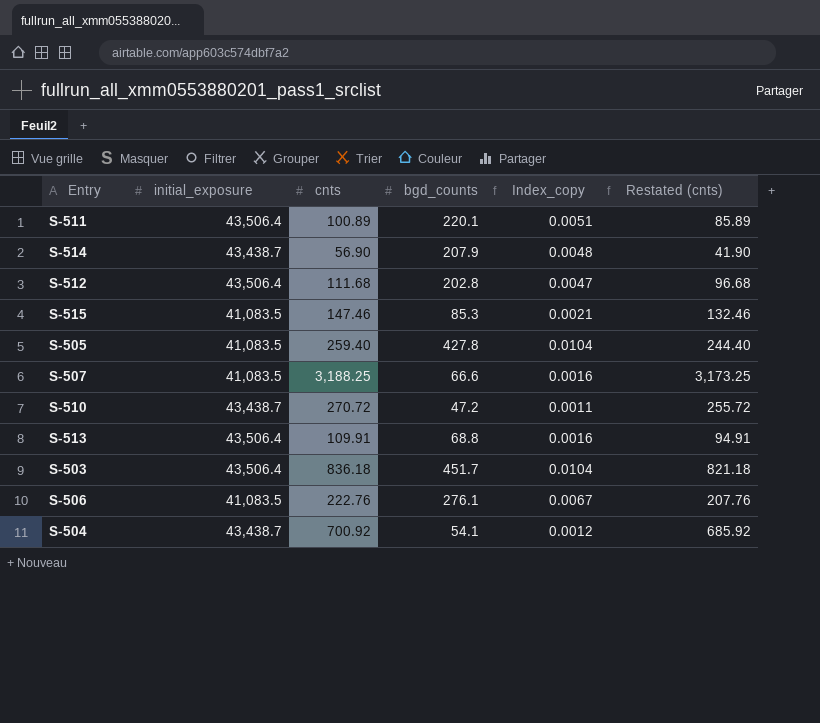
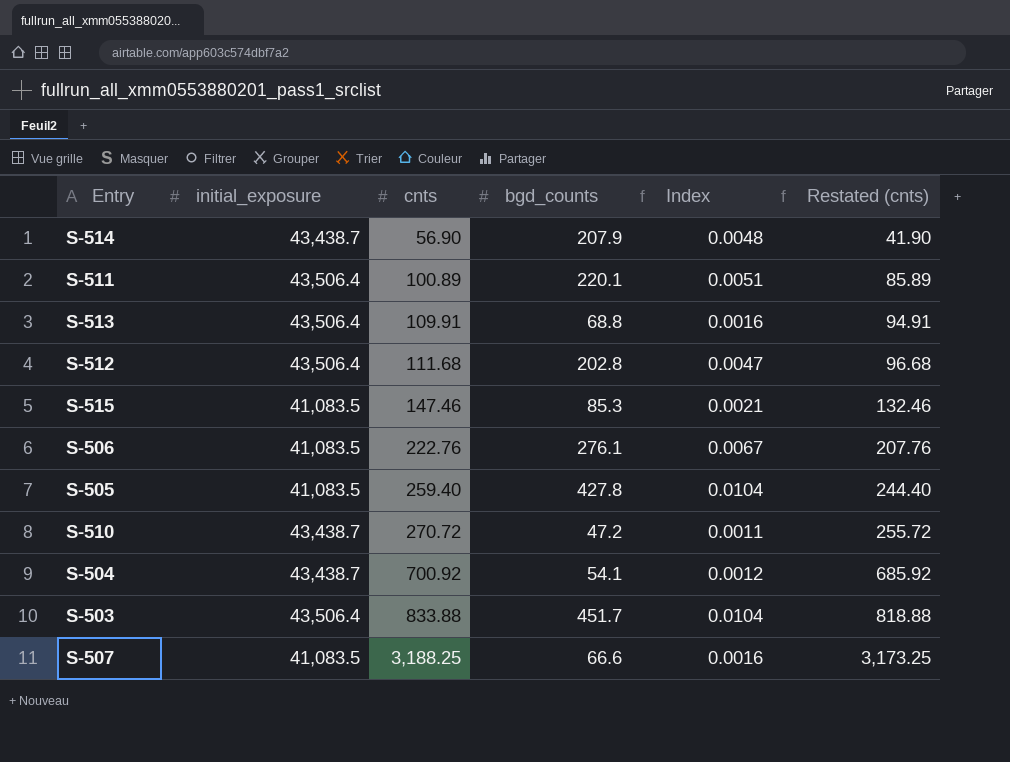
row order: none -> cnts ascending
column name: Index_copy -> Index
S-503 | cnts: 836.18 -> 833.88
S-503 | Restated (cnts): 821.18 -> 818.88

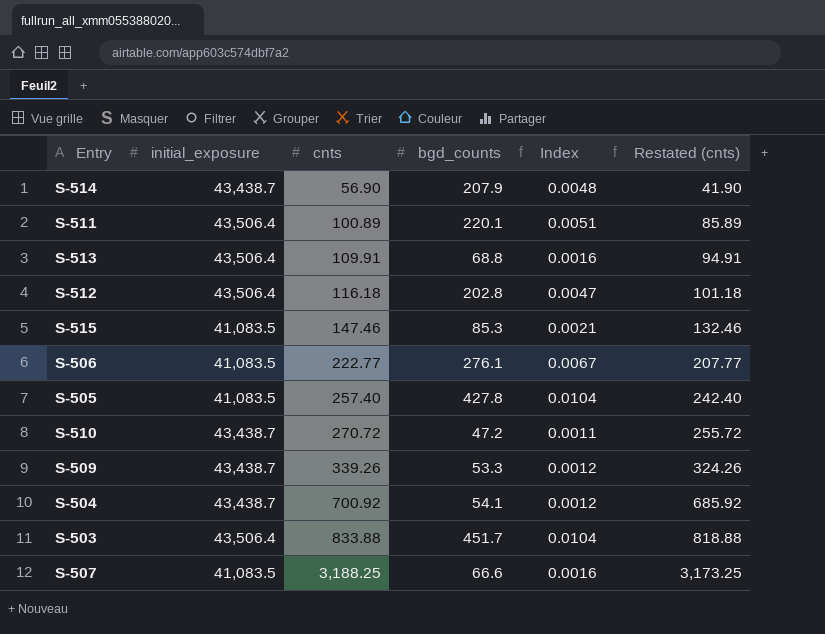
S-512 | cnts: 111.68 -> 116.18
S-512 | Restated (cnts): 96.68 -> 101.18
S-506 | cnts: 222.76 -> 222.77
S-506 | Restated (cnts): 207.76 -> 207.77
S-505 | cnts: 259.40 -> 257.40
S-505 | Restated (cnts): 244.40 -> 242.40
row S-509: none -> 43,438.7 | 339.26 | 53.3 | 0.0012 | 324.26

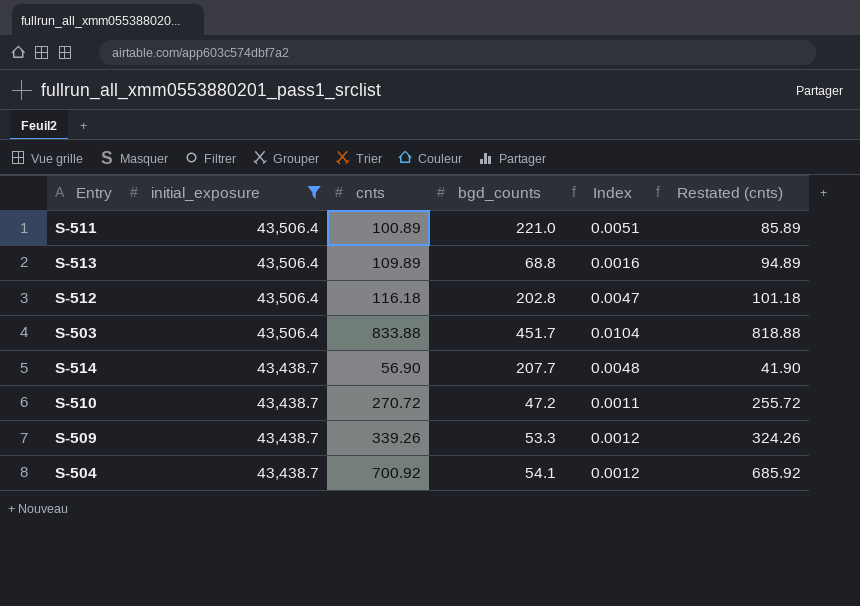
filter: none -> initial_exposure != 41,083.5
row order: cnts ascending -> initial_exposure descending
S-511 | bgd_counts: 220.1 -> 221.0
S-513 | cnts: 109.91 -> 109.89
S-513 | Restated (cnts): 94.91 -> 94.89
S-514 | bgd_counts: 207.9 -> 207.7

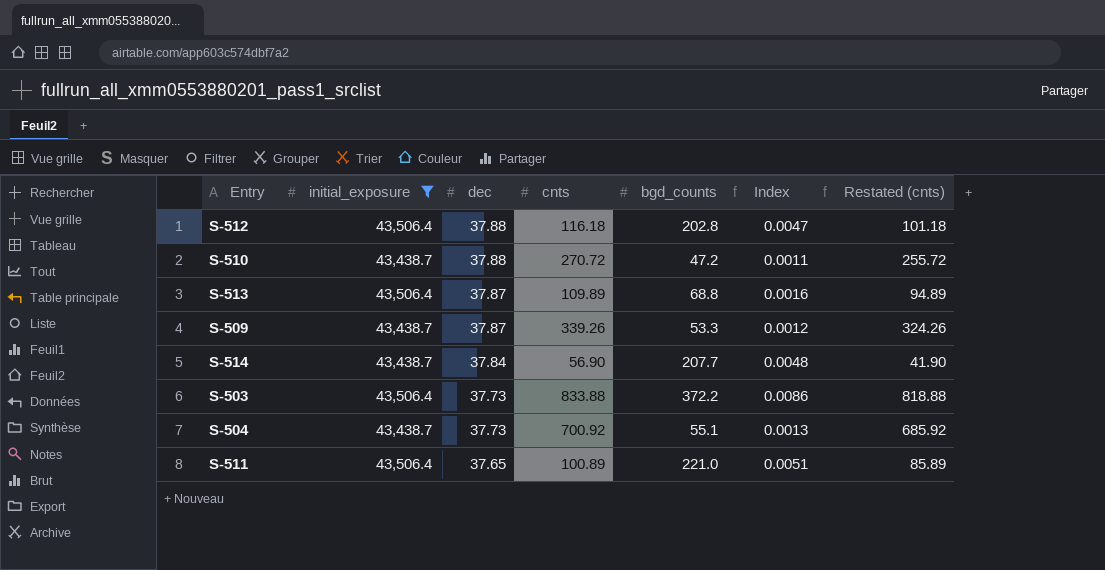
row order: initial_exposure descending -> dec descending
column dec | position: none -> 3
S-503 | bgd_counts: 451.7 -> 372.2
S-503 | Index: 0.0104 -> 0.0086
S-504 | bgd_counts: 54.1 -> 55.1
S-504 | Index: 0.0012 -> 0.0013

